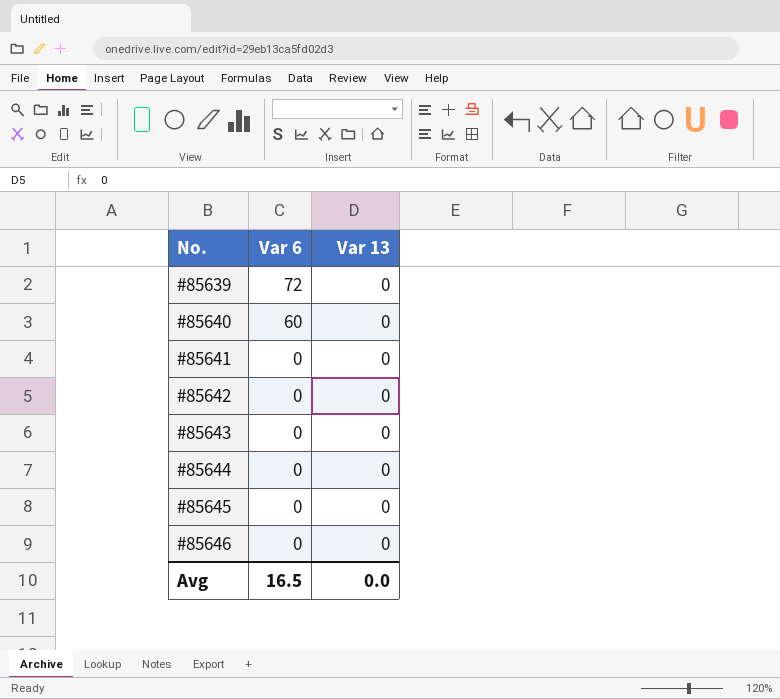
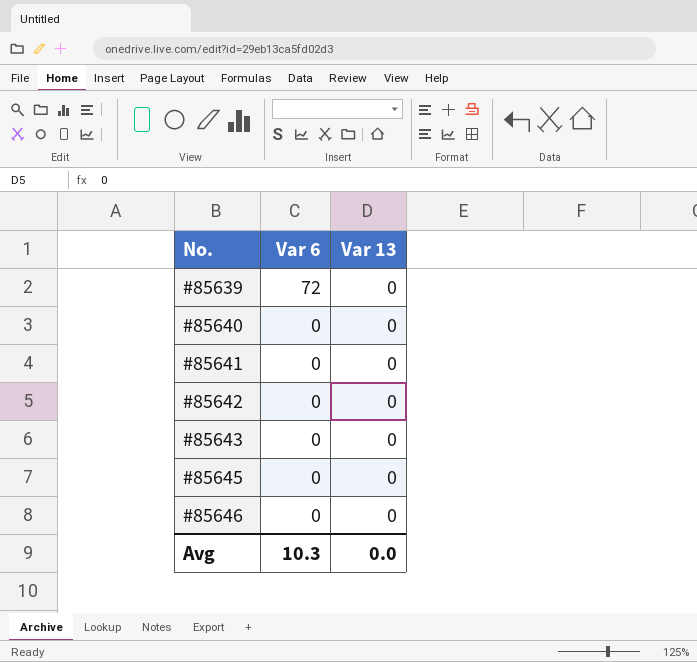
row #85644: 0 | 0 -> none
#85640 | Var 6: 60 -> 0
Avg | Var 6: 16.5 -> 10.3

